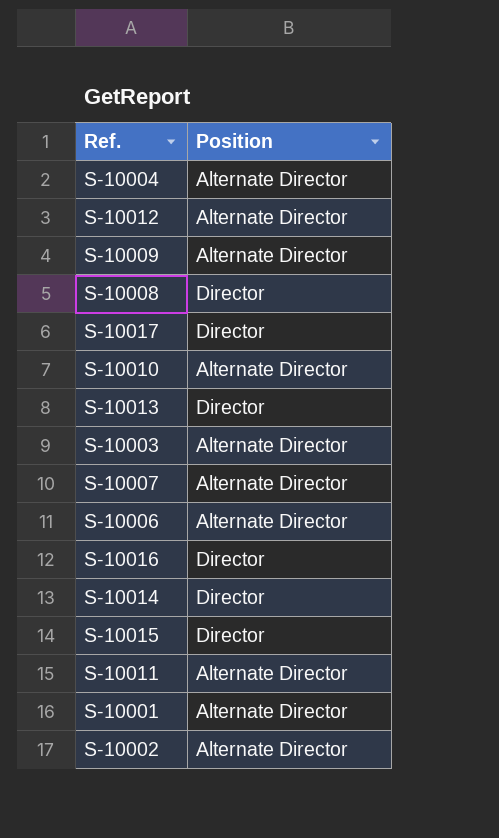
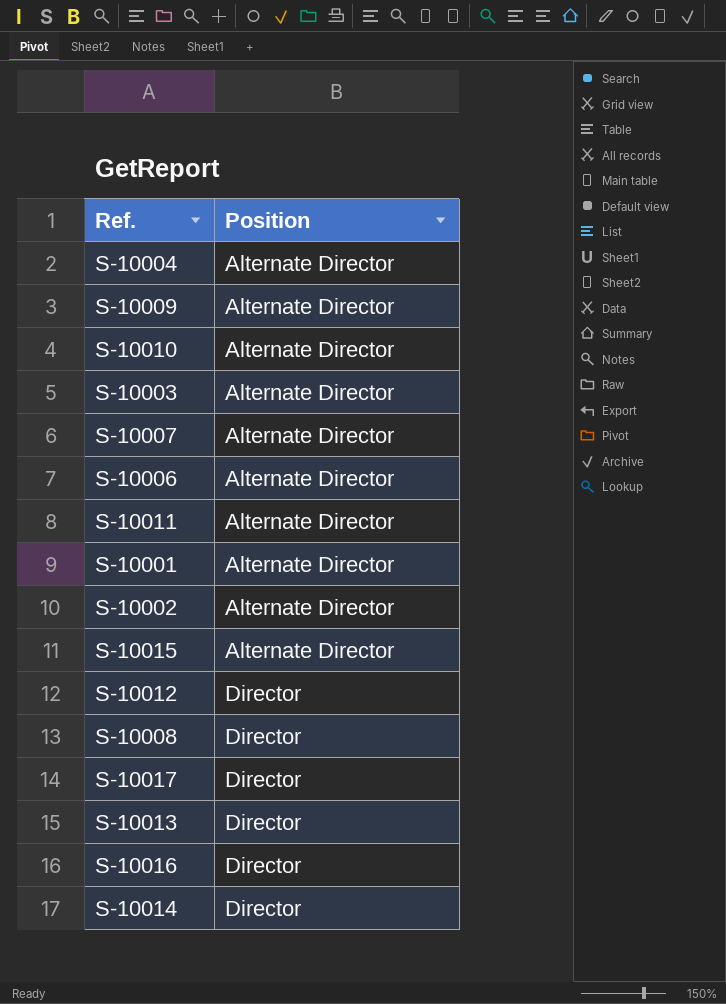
row order: none -> Position ascending
S-10015 | Position: Director -> Alternate Director
S-10012 | Position: Alternate Director -> Director

